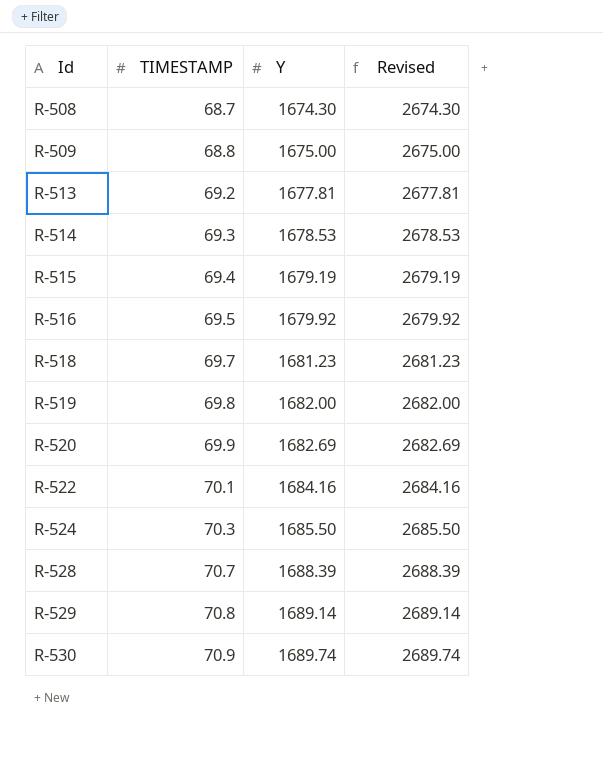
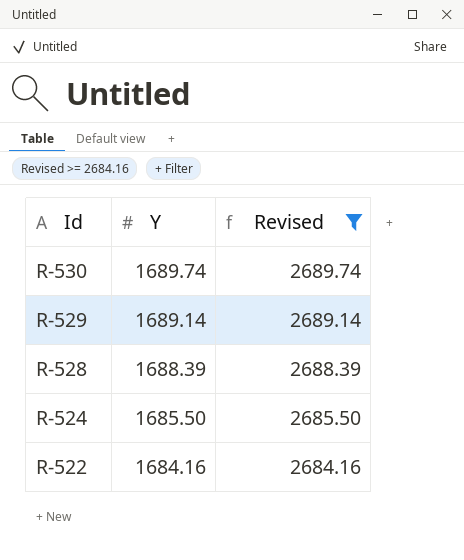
filter: none -> Revised >= 2684.16
row order: Id ascending -> Id descending
column TIMESTAMP | position: 2 -> none

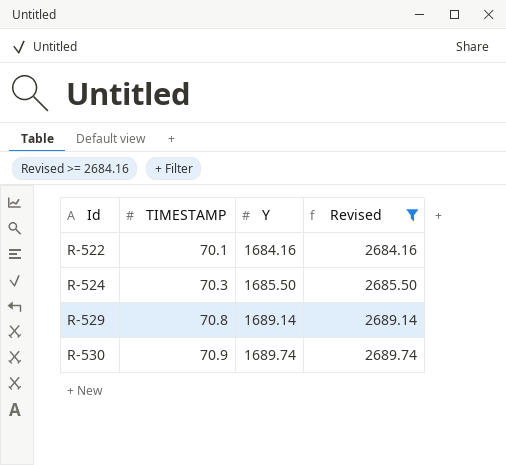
row order: Id descending -> Id ascending
column TIMESTAMP | position: none -> 2
row R-528: 1688.39 | 2688.39 -> none

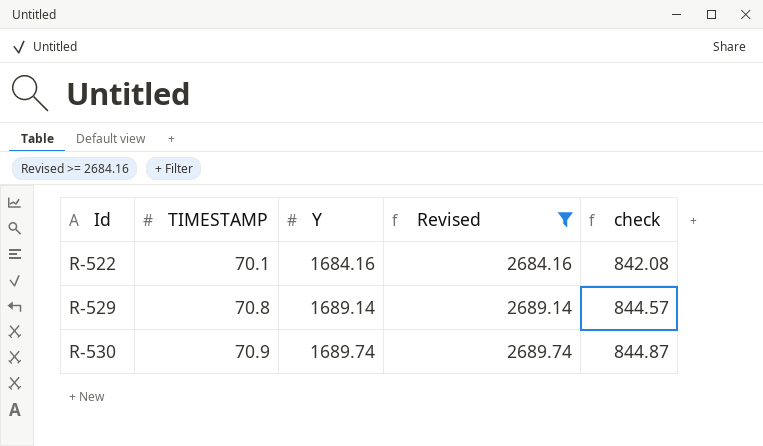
column check | formula: none -> [Y] * 0.5
row R-524: 70.3 | 1685.50 | 2685.50 -> none

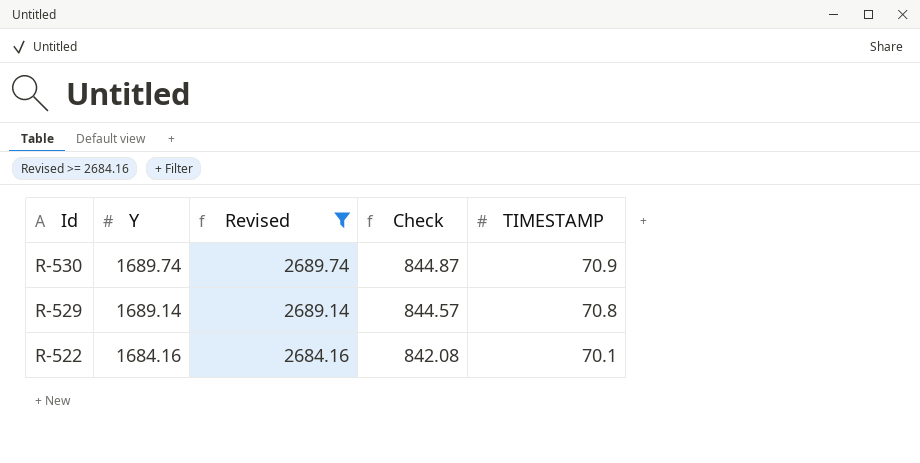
row order: Id ascending -> Id descending
column name: check -> Check
column TIMESTAMP | position: 2 -> 5

